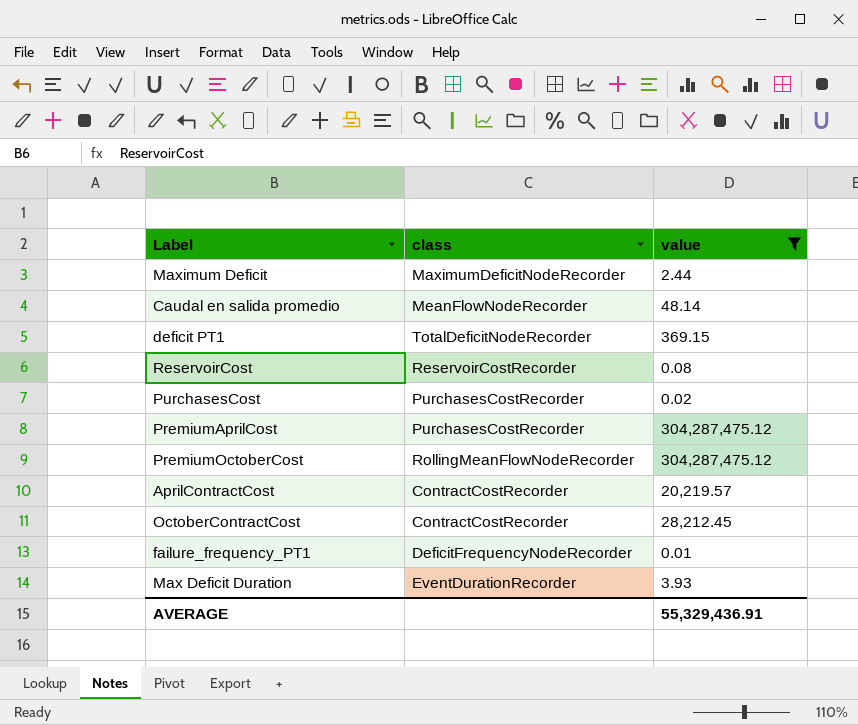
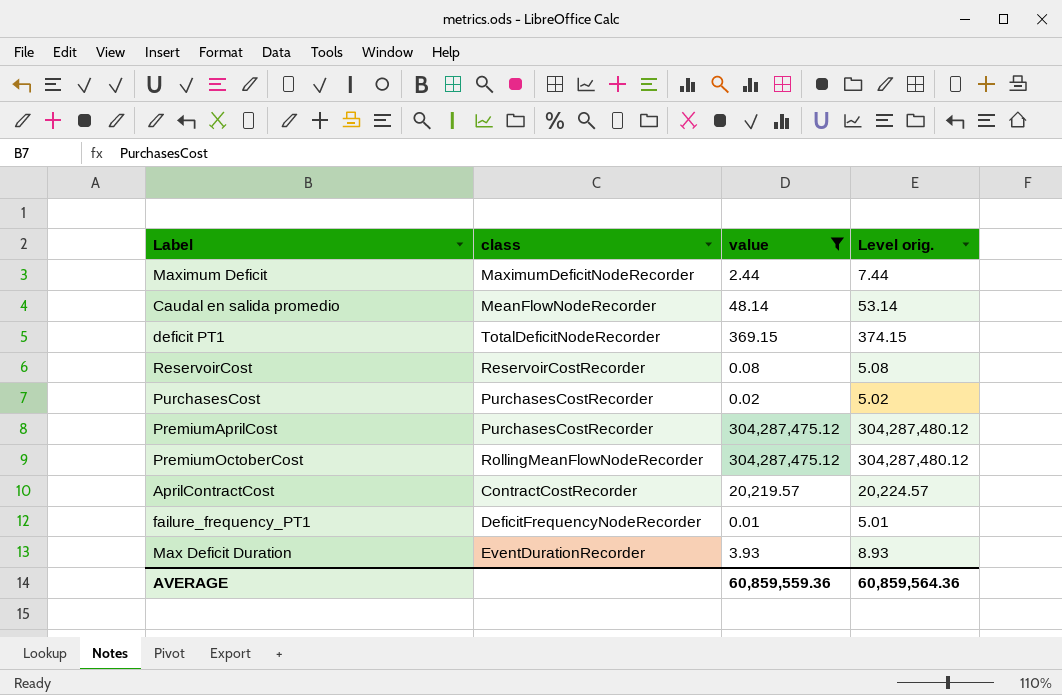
column Level orig. | formula: none -> [value] + 5
row OctoberContractCost: ContractCostRecorder | 28,212.45 -> none
AVERAGE | value: 55,329,436.91 -> 60,859,559.36

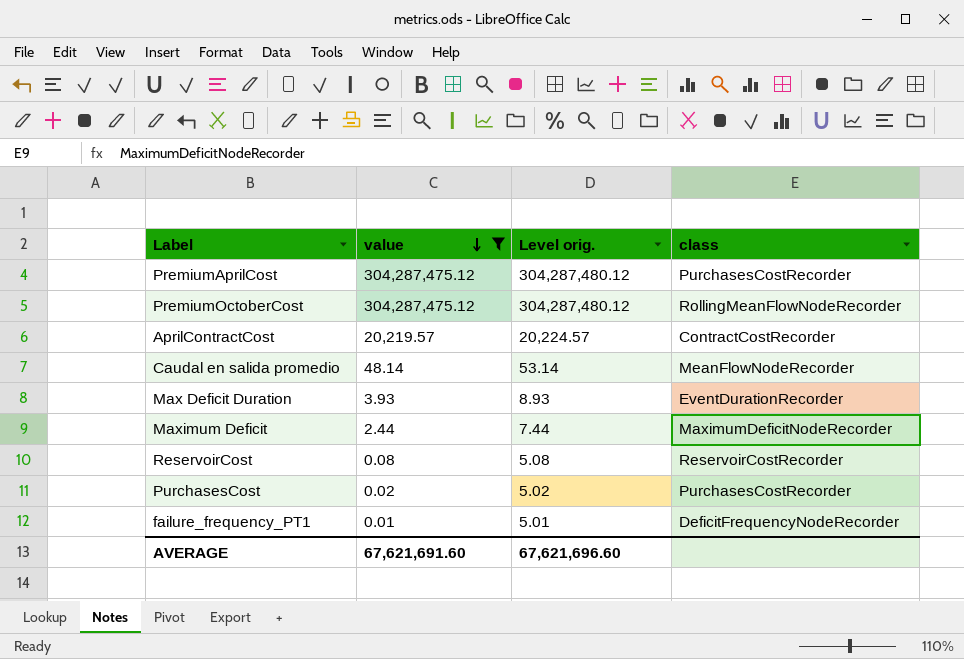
row order: none -> value descending
column class | position: 2 -> 4
row deficit PT1: TotalDeficitNodeRecorder | 369.15 | 374.15 -> none
AVERAGE | value: 60,859,559.36 -> 67,621,691.60
AVERAGE | Level orig.: 60,859,564.36 -> 67,621,696.60

